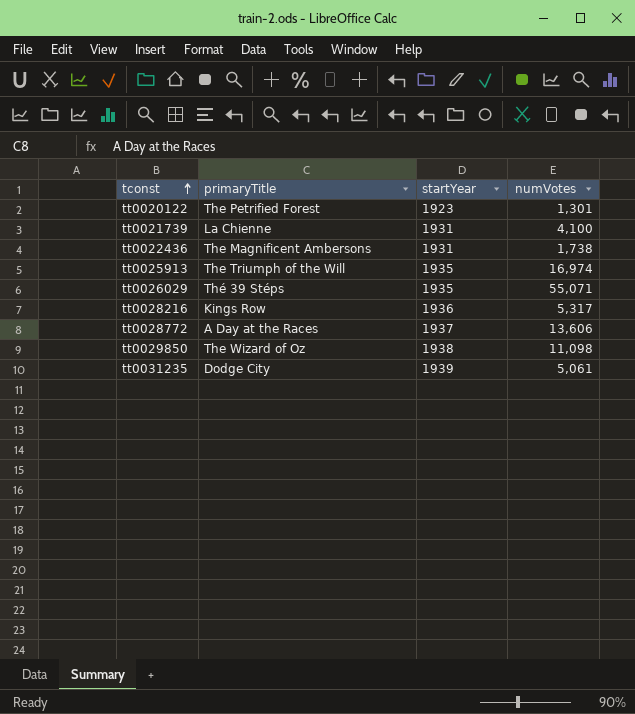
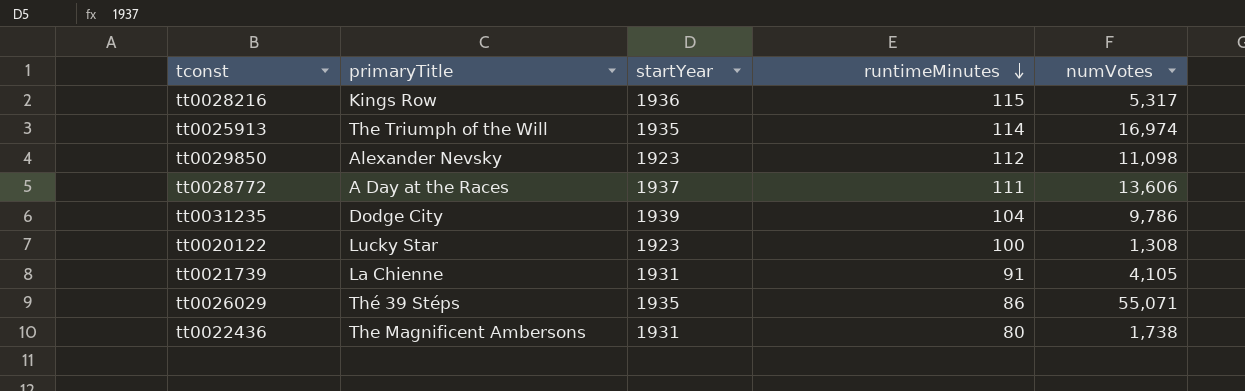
row order: tconst ascending -> runtimeMinutes descending
column runtimeMinutes | position: none -> 4
tt0029850 | primaryTitle: The Wizard of Oz -> Alexander Nevsky
tt0029850 | startYear: 1938 -> 1923
tt0031235 | numVotes: 5,061 -> 9,786
tt0020122 | primaryTitle: The Petrified Forest -> Lucky Star
tt0020122 | numVotes: 1,301 -> 1,308
tt0021739 | numVotes: 4,100 -> 4,105

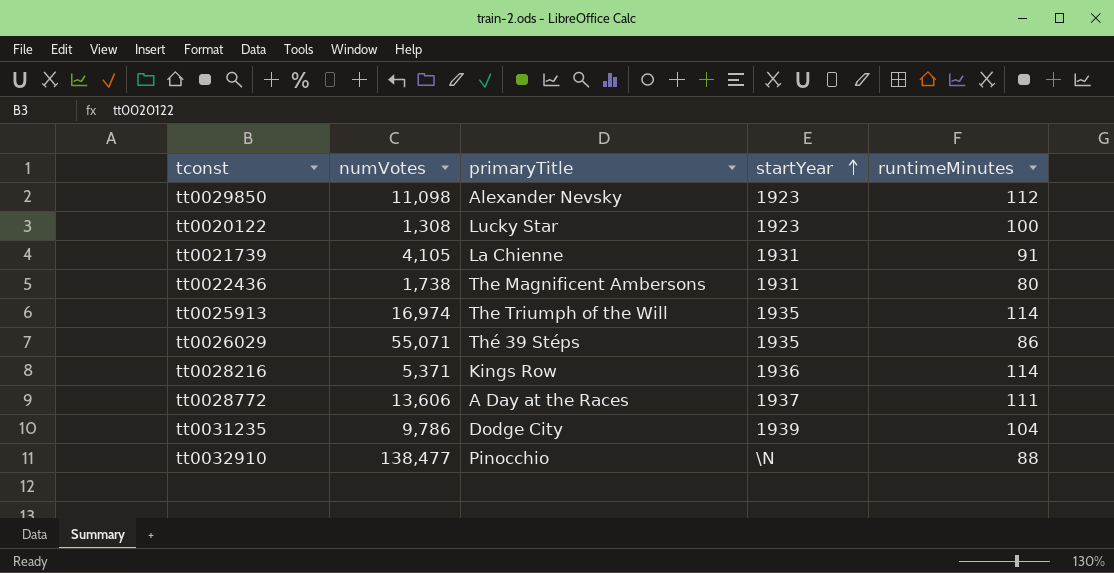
row order: runtimeMinutes descending -> startYear ascending
column numVotes | position: 5 -> 2
tt0028216 | numVotes: 5,317 -> 5,371
tt0028216 | runtimeMinutes: 115 -> 114
row tt0032910: none -> 138,477 | Pinocchio | \N | 88

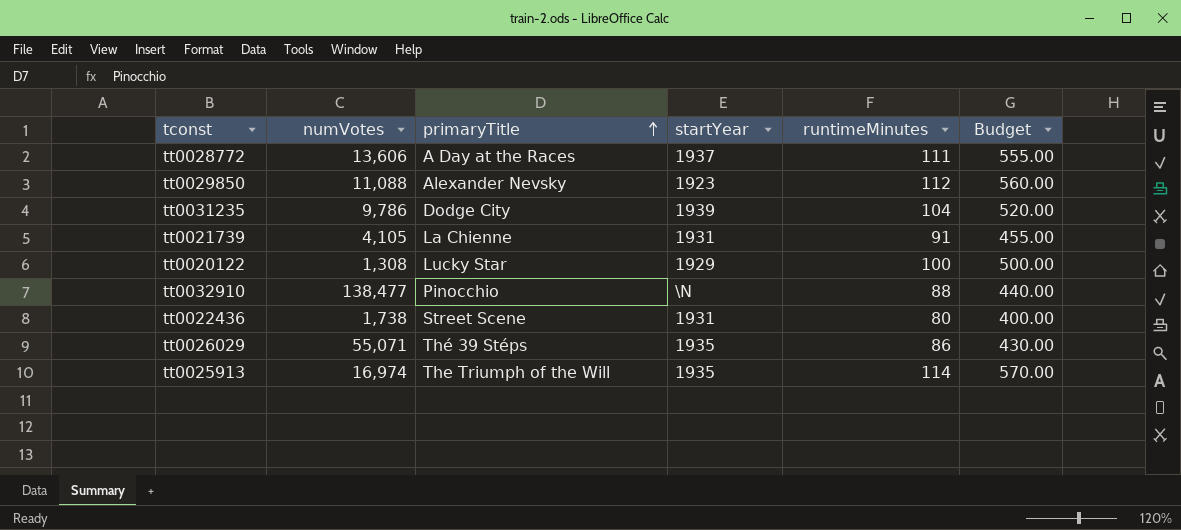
row order: startYear ascending -> primaryTitle ascending
column Budget | formula: none -> [runtimeMinutes] * 5
row tt0028216: 5,371 | Kings Row | 1936 | 114 -> none
tt0029850 | numVotes: 11,098 -> 11,088
tt0020122 | startYear: 1923 -> 1929
tt0022436 | primaryTitle: The Magnificent Ambersons -> Street Scene

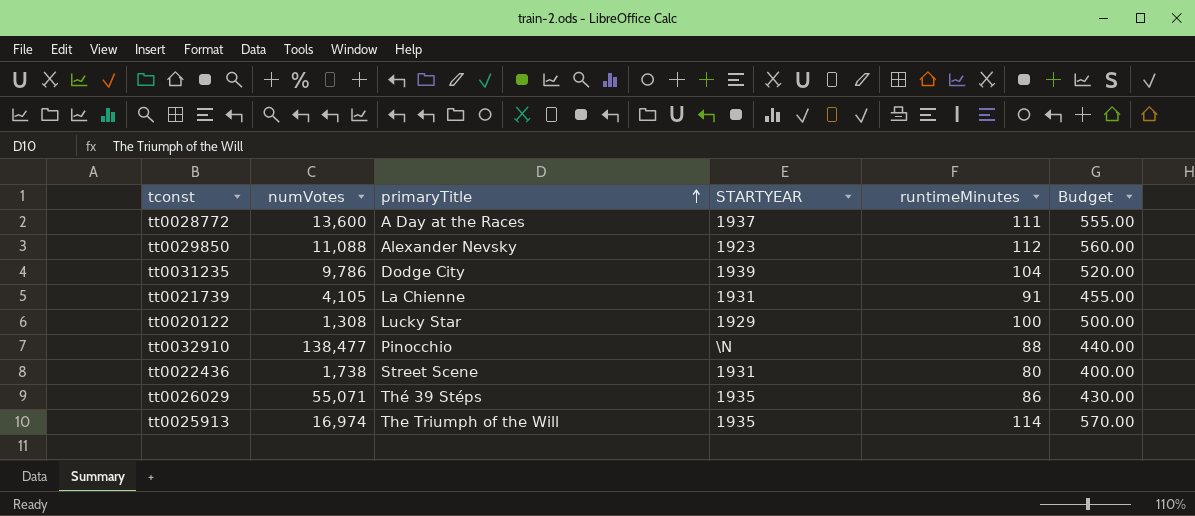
column name: startYear -> STARTYEAR
tt0028772 | numVotes: 13,606 -> 13,600

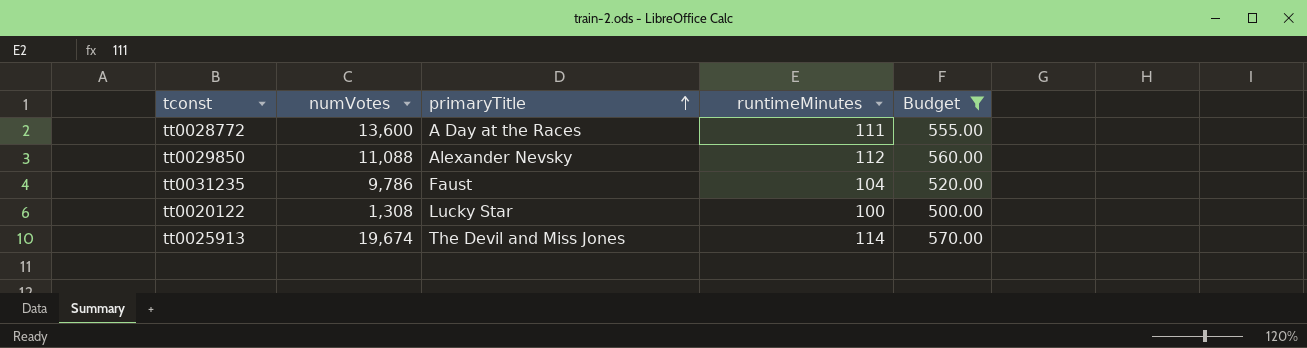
filter: none -> Budget >= 500.00
column STARTYEAR | position: 4 -> none
tt0031235 | primaryTitle: Dodge City -> Faust
tt0025913 | numVotes: 16,974 -> 19,674
tt0025913 | primaryTitle: The Triumph of the Will -> The Devil and Miss Jones

